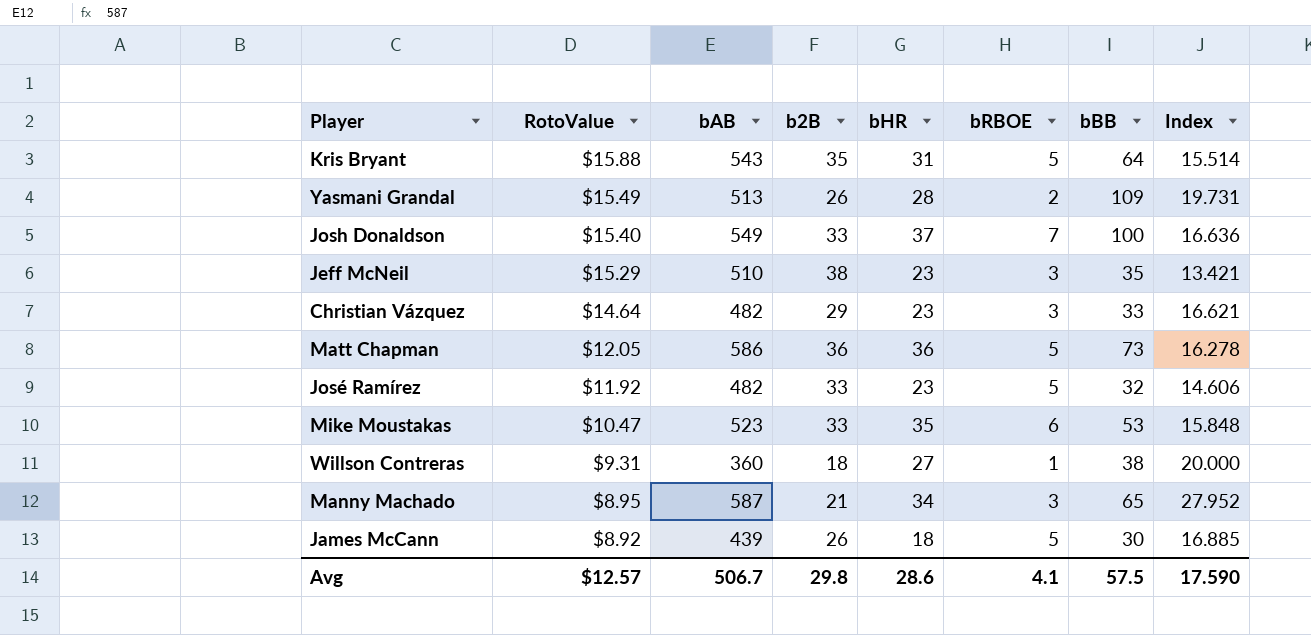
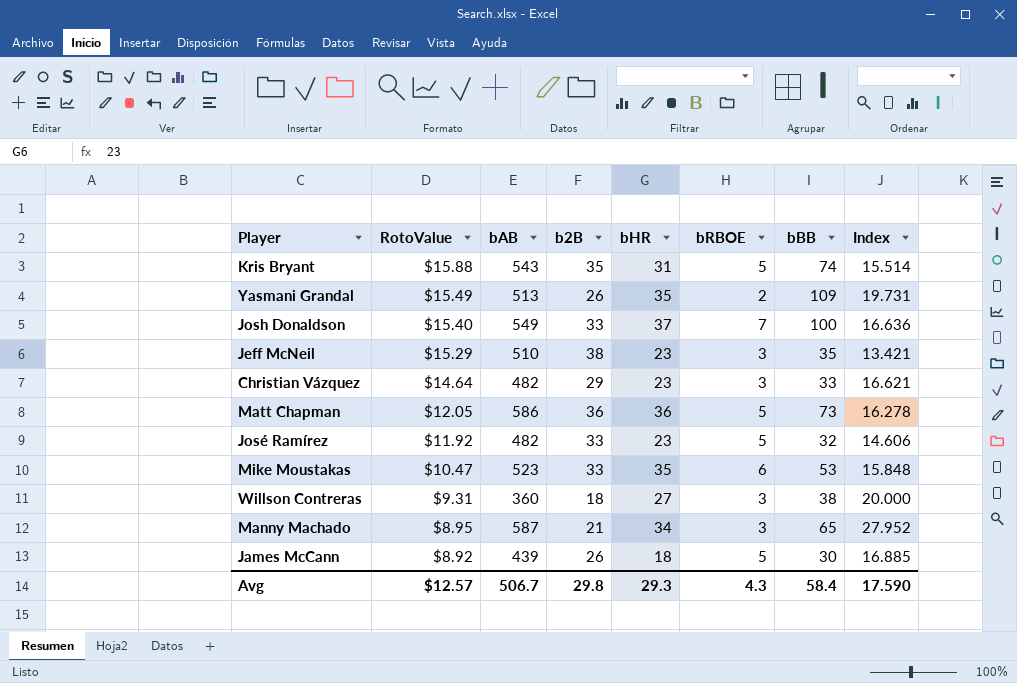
Kris Bryant | bBB: 64 -> 74
Yasmani Grandal | bHR: 28 -> 35
Willson Contreras | bRBOE: 1 -> 3
Avg | bHR: 28.6 -> 29.3
Avg | bRBOE: 4.1 -> 4.3
Avg | bBB: 57.5 -> 58.4

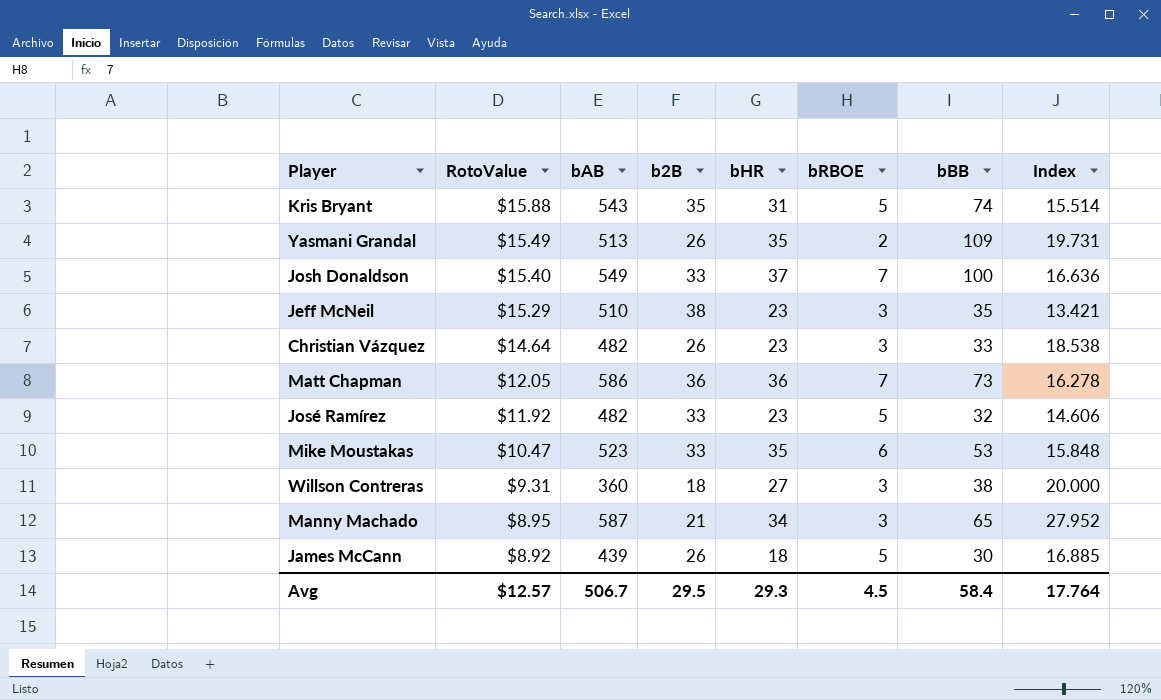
Christian Vázquez | b2B: 29 -> 26
Christian Vázquez | Index: 16.621 -> 18.538
Matt Chapman | bRBOE: 5 -> 7
Avg | b2B: 29.8 -> 29.5
Avg | bRBOE: 4.3 -> 4.5
Avg | Index: 17.590 -> 17.764

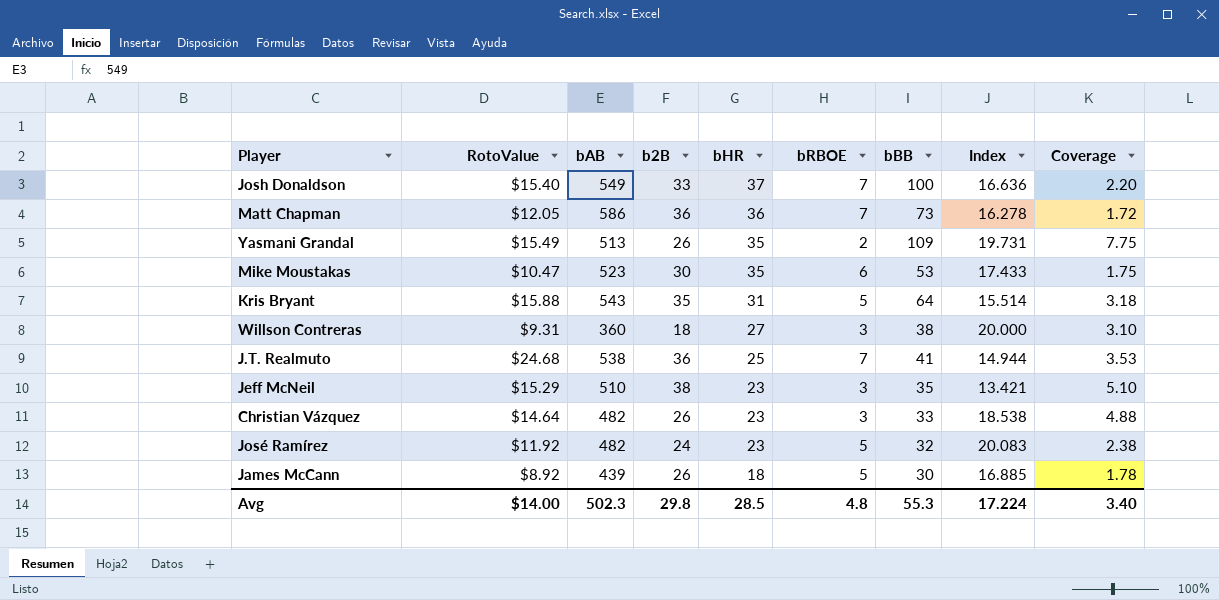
row order: RotoValue descending -> bHR descending
column Coverage | formula: none -> [RotoValue] / [bRBOE]
row Manny Machado: $8.95 | 587 | 21 | 34 | 3 | 65 | 27.952 -> none
Mike Moustakas | b2B: 33 -> 30
Mike Moustakas | Index: 15.848 -> 17.433
Kris Bryant | bBB: 74 -> 64
row J.T. Realmuto: none -> $24.68 | 538 | 36 | 25 | 7 | 41 | 14.944 | 3.53
José Ramírez | b2B: 33 -> 24
José Ramírez | Index: 14.606 -> 20.083
Avg | RotoValue: $12.57 -> $14.00
Avg | bAB: 506.7 -> 502.3
Avg | b2B: 29.5 -> 29.8
Avg | bHR: 29.3 -> 28.5
Avg | bRBOE: 4.5 -> 4.8
Avg | bBB: 58.4 -> 55.3
Avg | Index: 17.764 -> 17.224

